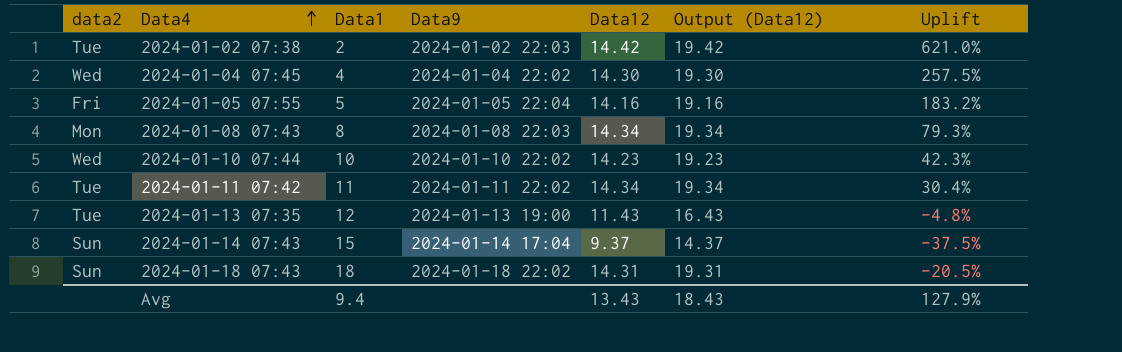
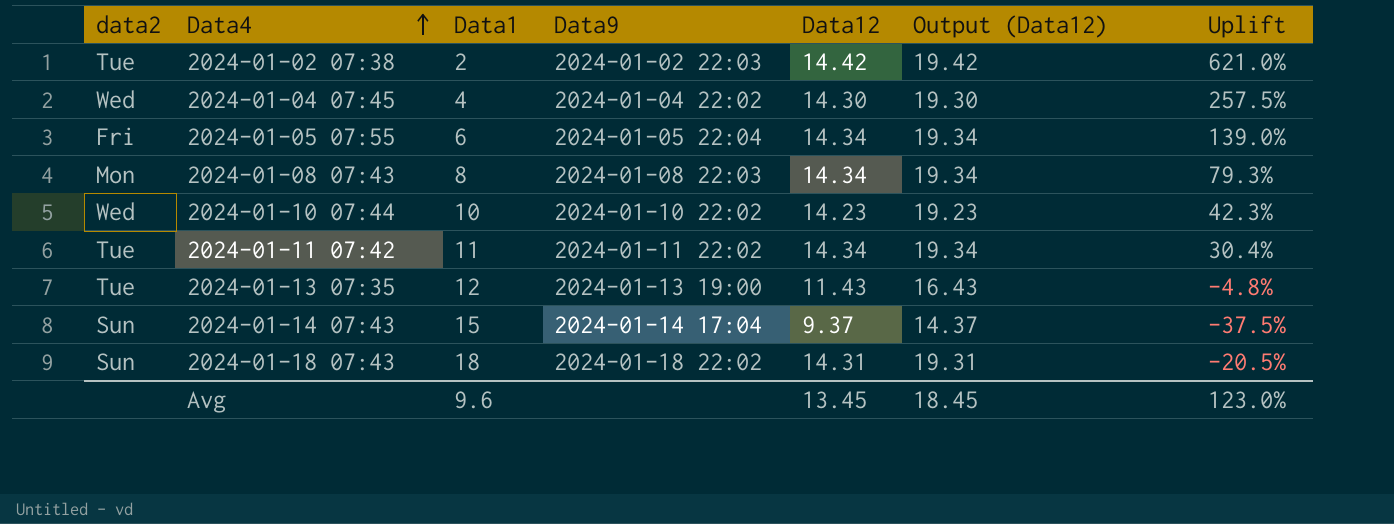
2024-01-05 07:55 | Data1: 5 -> 6
2024-01-05 07:55 | Data12: 14.16 -> 14.34
2024-01-05 07:55 | Output (Data12): 19.16 -> 19.34
2024-01-05 07:55 | Uplift: 183.2% -> 139.0%
Avg | Data1: 9.4 -> 9.6
Avg | Data12: 13.43 -> 13.45
Avg | Output (Data12): 18.43 -> 18.45
Avg | Uplift: 127.9% -> 123.0%

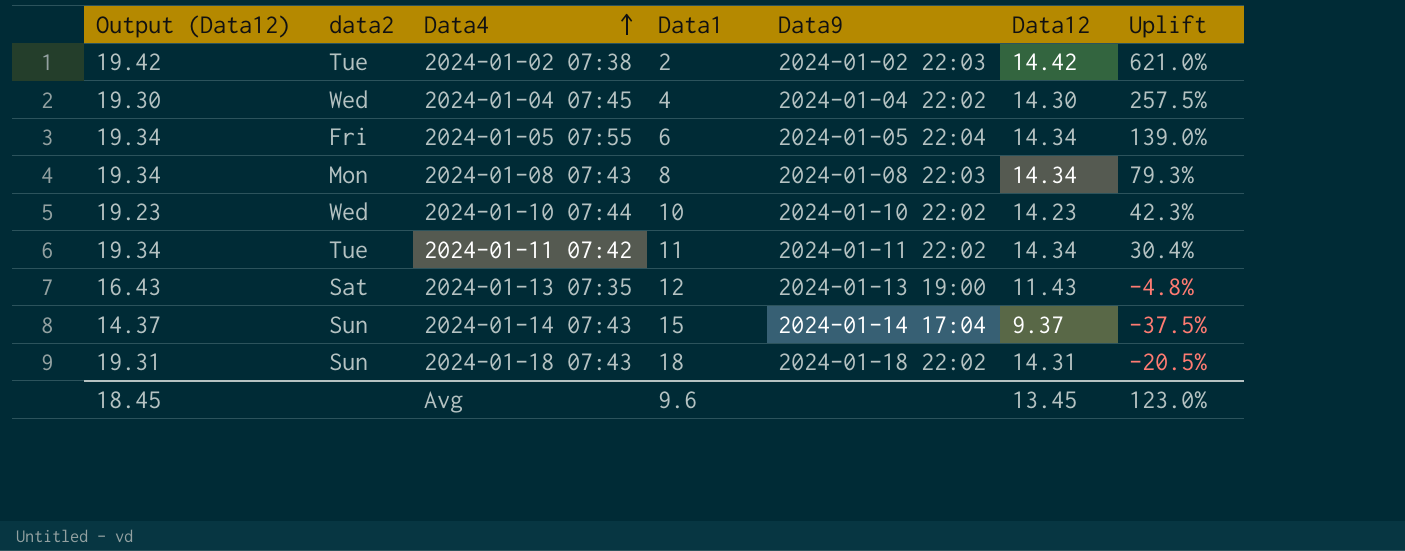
column Output (Data12) | position: 6 -> 1
2024-01-13 07:35 | data2: Tue -> Sat

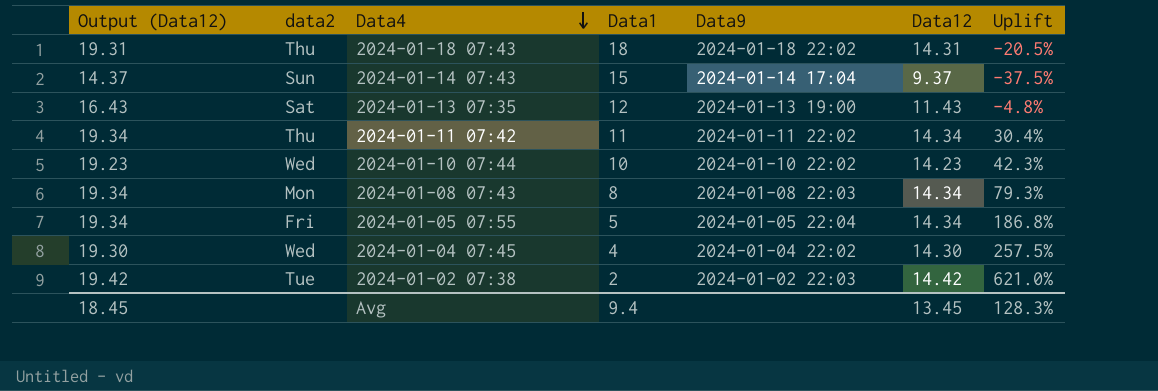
row order: Data4 ascending -> Data4 descending
2024-01-18 07:43 | data2: Sun -> Thu
2024-01-11 07:42 | data2: Tue -> Thu
2024-01-05 07:55 | Data1: 6 -> 5
2024-01-05 07:55 | Uplift: 139.0% -> 186.8%
Avg | Data1: 9.6 -> 9.4
Avg | Uplift: 123.0% -> 128.3%

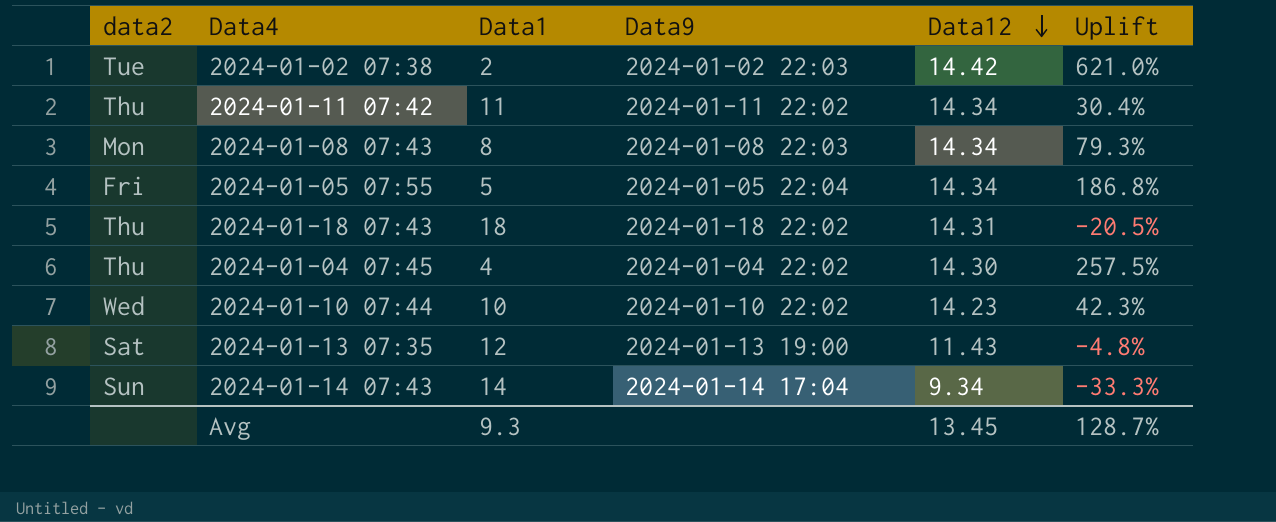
row order: Data4 descending -> Data12 descending
column Output (Data12) | formula: [Data12] + 5 -> none
2024-01-04 07:45 | data2: Wed -> Thu
2024-01-14 07:43 | Data1: 15 -> 14
2024-01-14 07:43 | Data12: 9.37 -> 9.34
2024-01-14 07:43 | Uplift: -37.5% -> -33.3%
Avg | Data1: 9.4 -> 9.3
Avg | Uplift: 128.3% -> 128.7%

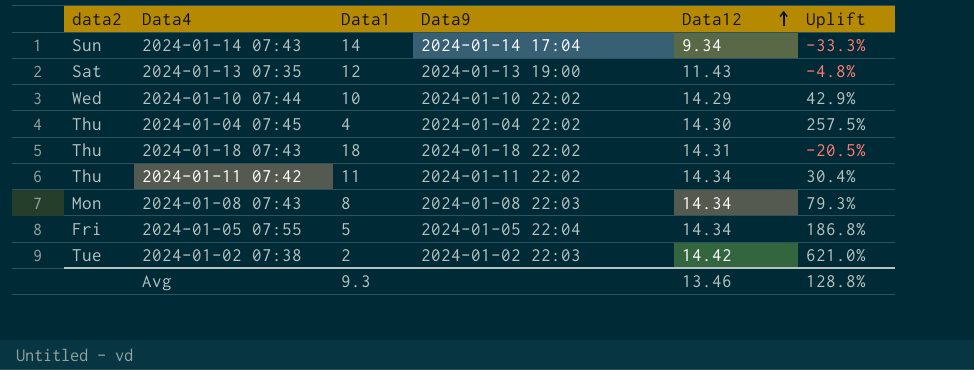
row order: Data12 descending -> Data12 ascending
2024-01-10 07:44 | Data12: 14.23 -> 14.29
2024-01-10 07:44 | Uplift: 42.3% -> 42.9%
Avg | Data12: 13.45 -> 13.46
Avg | Uplift: 128.7% -> 128.8%

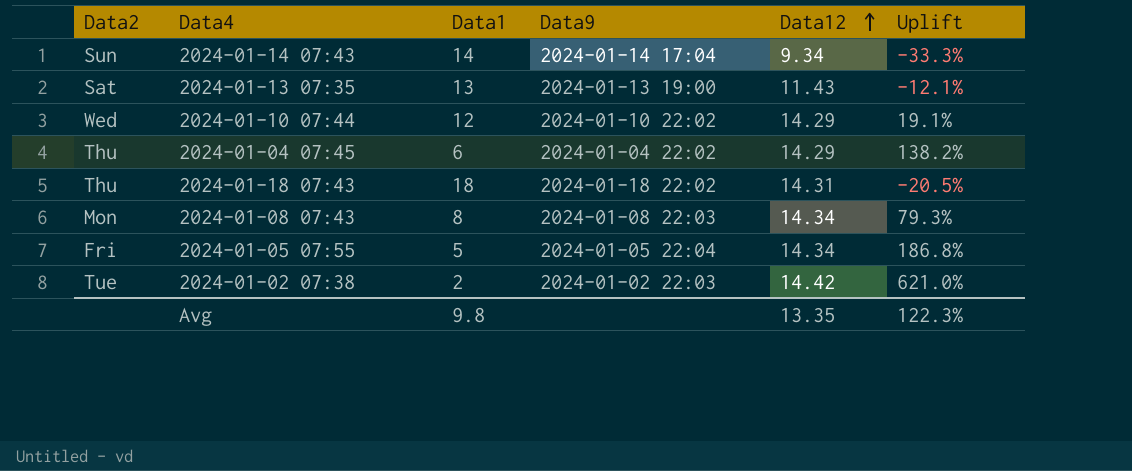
column name: data2 -> Data2
row 2024-01-11 07:42: Thu | 11 | 2024-01-11 22:02 | 14.34 | 30.4% -> none
2024-01-13 07:35 | Data1: 12 -> 13
2024-01-13 07:35 | Uplift: -4.8% -> -12.1%
2024-01-10 07:44 | Data1: 10 -> 12
2024-01-10 07:44 | Uplift: 42.9% -> 19.1%
2024-01-04 07:45 | Data1: 4 -> 6
2024-01-04 07:45 | Data12: 14.30 -> 14.29
2024-01-04 07:45 | Uplift: 257.5% -> 138.2%
Avg | Data1: 9.3 -> 9.8
Avg | Data12: 13.46 -> 13.35
Avg | Uplift: 128.8% -> 122.3%

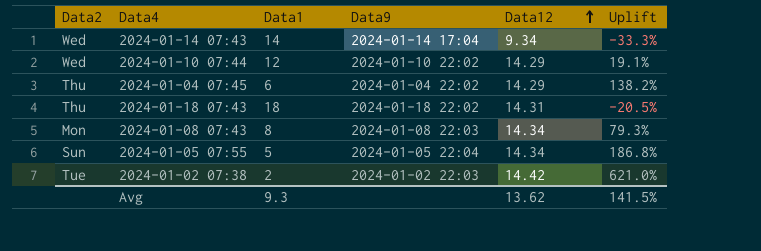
row 2024-01-13 07:35: Sat | 13 | 2024-01-13 19:00 | 11.43 | -12.1% -> none
2024-01-14 07:43 | Data2: Sun -> Wed
2024-01-05 07:55 | Data2: Fri -> Sun
Avg | Data1: 9.8 -> 9.3
Avg | Data12: 13.35 -> 13.62
Avg | Uplift: 122.3% -> 141.5%

